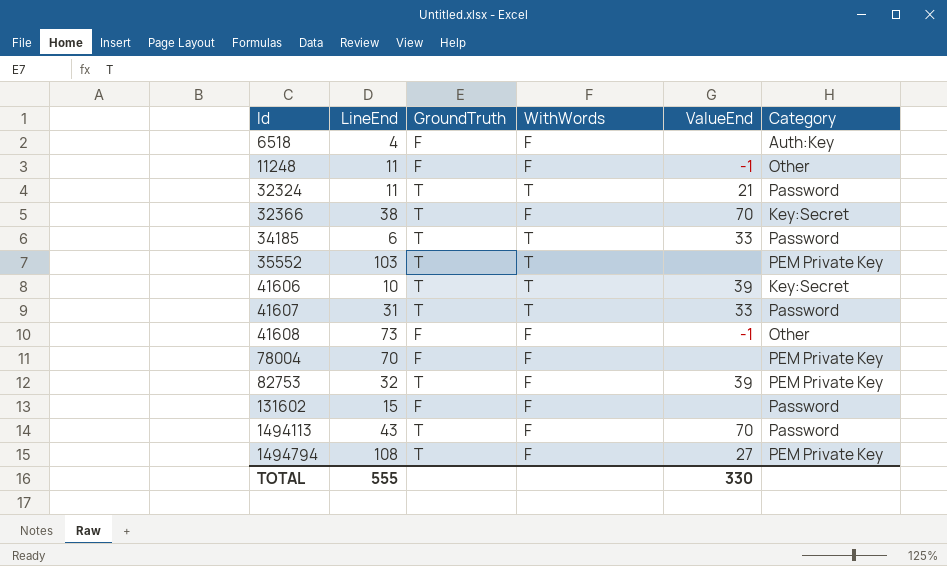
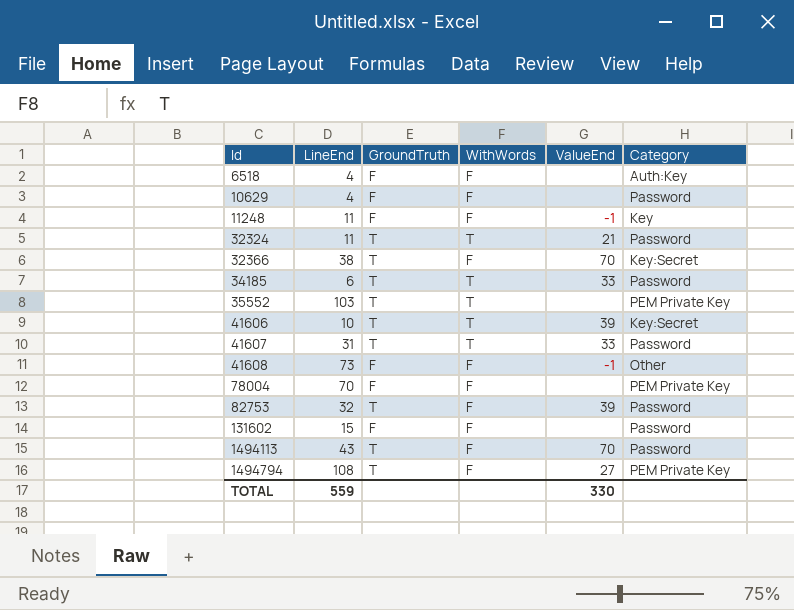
row 10629: none -> 4 | F | F | none | Password
11248 | Category: Other -> Key
82753 | Category: PEM Private Key -> Password
TOTAL | LineEnd: 555 -> 559

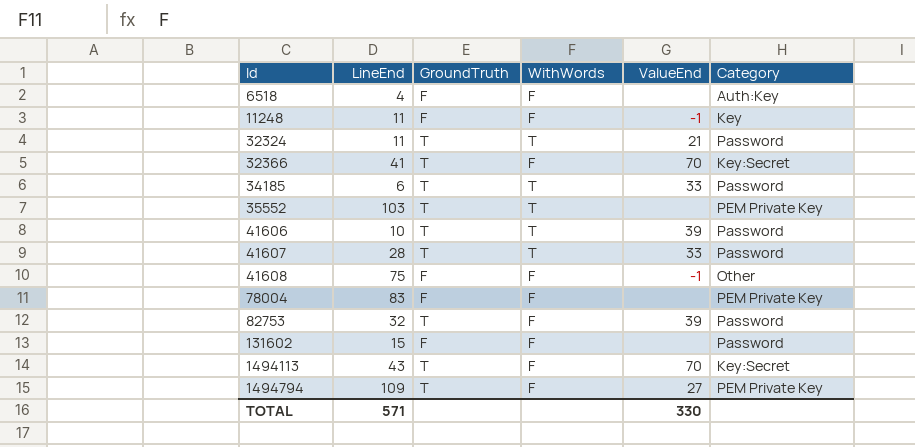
row 10629: 4 | F | F | none | Password -> none
32366 | LineEnd: 38 -> 41
41606 | Category: Key:Secret -> Password
41607 | LineEnd: 31 -> 28
41608 | LineEnd: 73 -> 75
78004 | LineEnd: 70 -> 83
1494113 | Category: Password -> Key:Secret
1494794 | LineEnd: 108 -> 109
TOTAL | LineEnd: 559 -> 571

